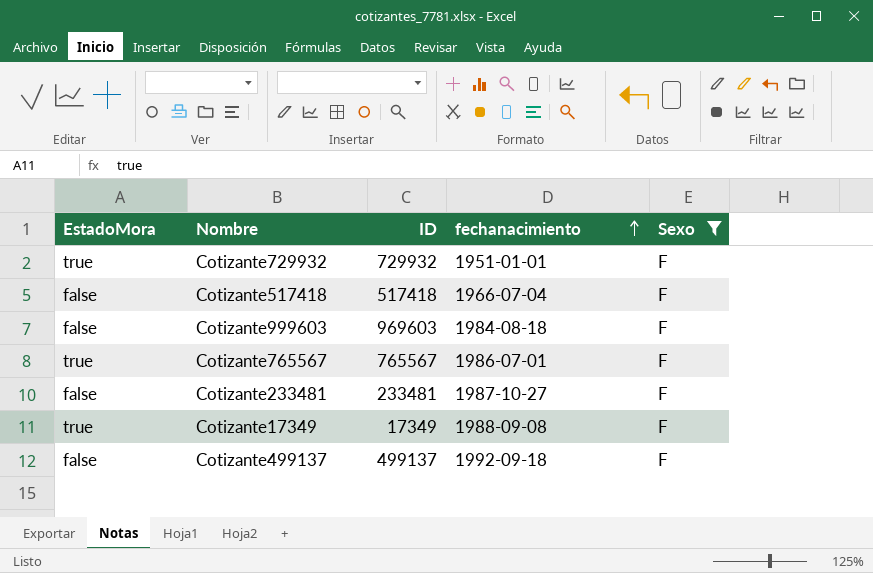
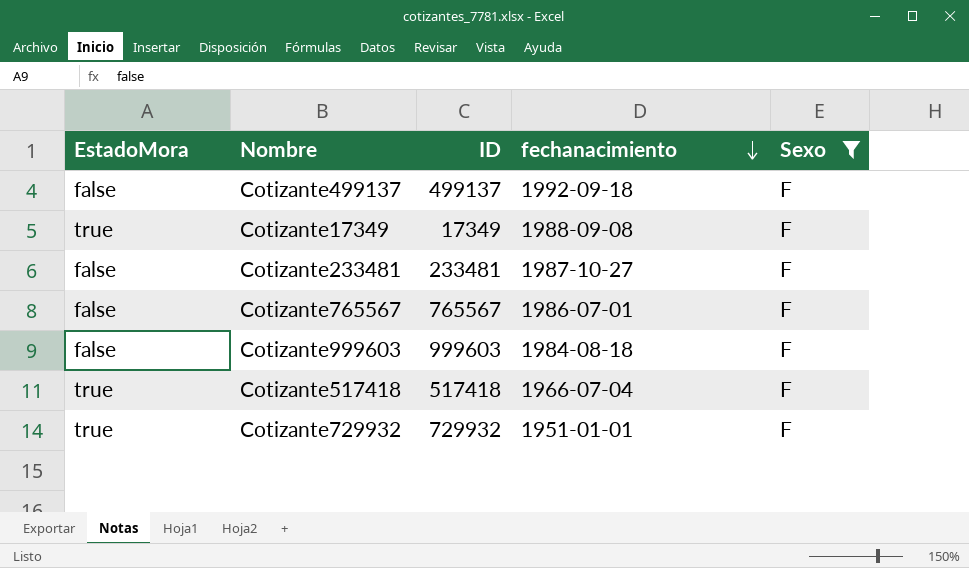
row order: fechanacimiento ascending -> fechanacimiento descending
Cotizante765567 | EstadoMora: true -> false
Cotizante999603 | ID: 969603 -> 999603
Cotizante517418 | EstadoMora: false -> true

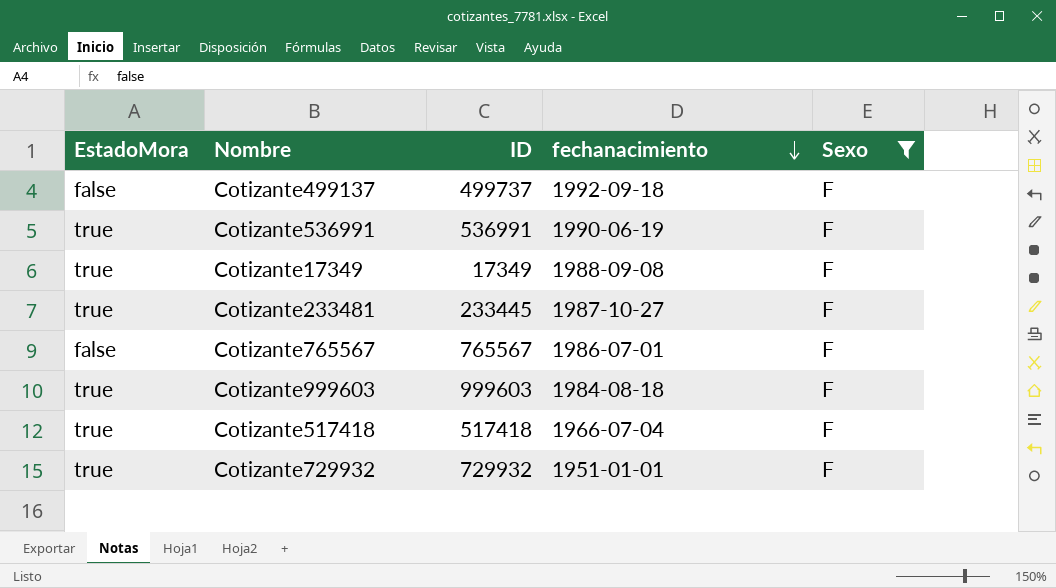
Cotizante499137 | ID: 499137 -> 499737
row Cotizante536991: none -> true | 536991 | 1990-06-19 | F
Cotizante233481 | EstadoMora: false -> true
Cotizante233481 | ID: 233481 -> 233445
Cotizante999603 | EstadoMora: false -> true

